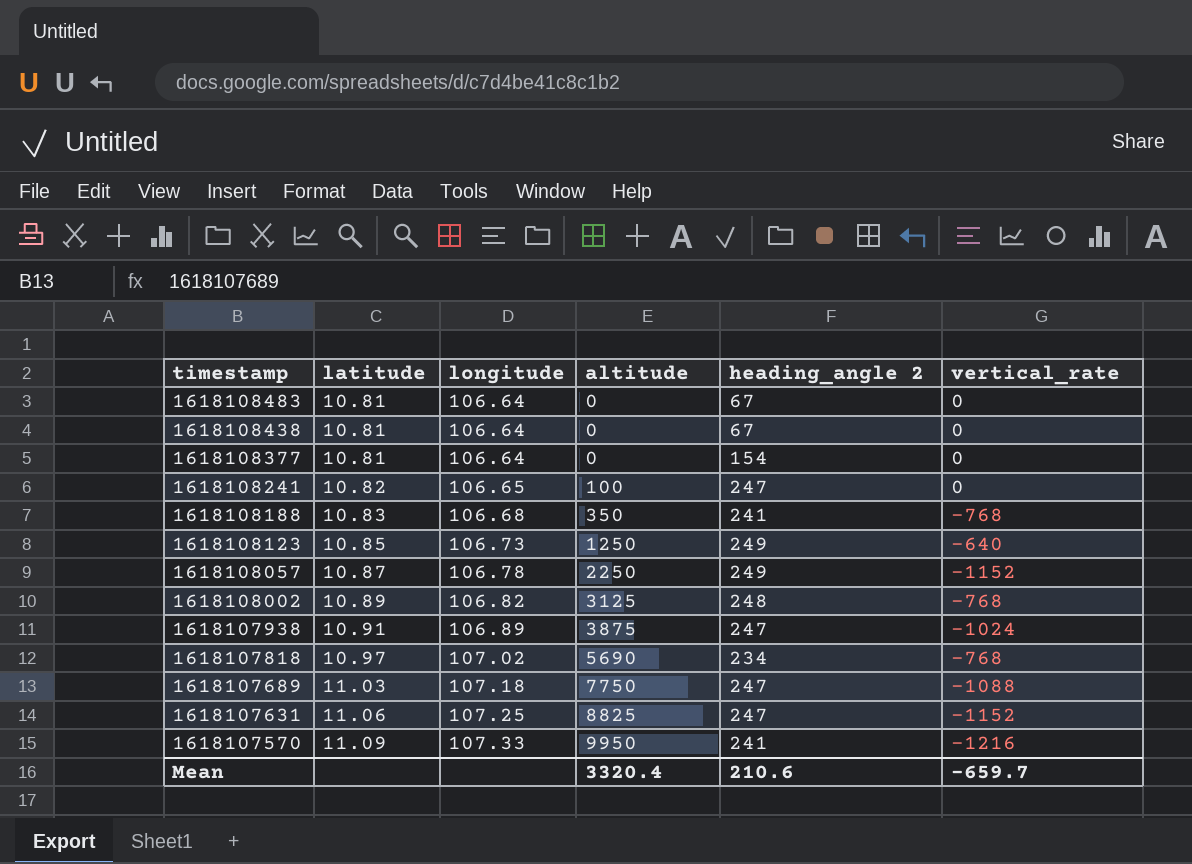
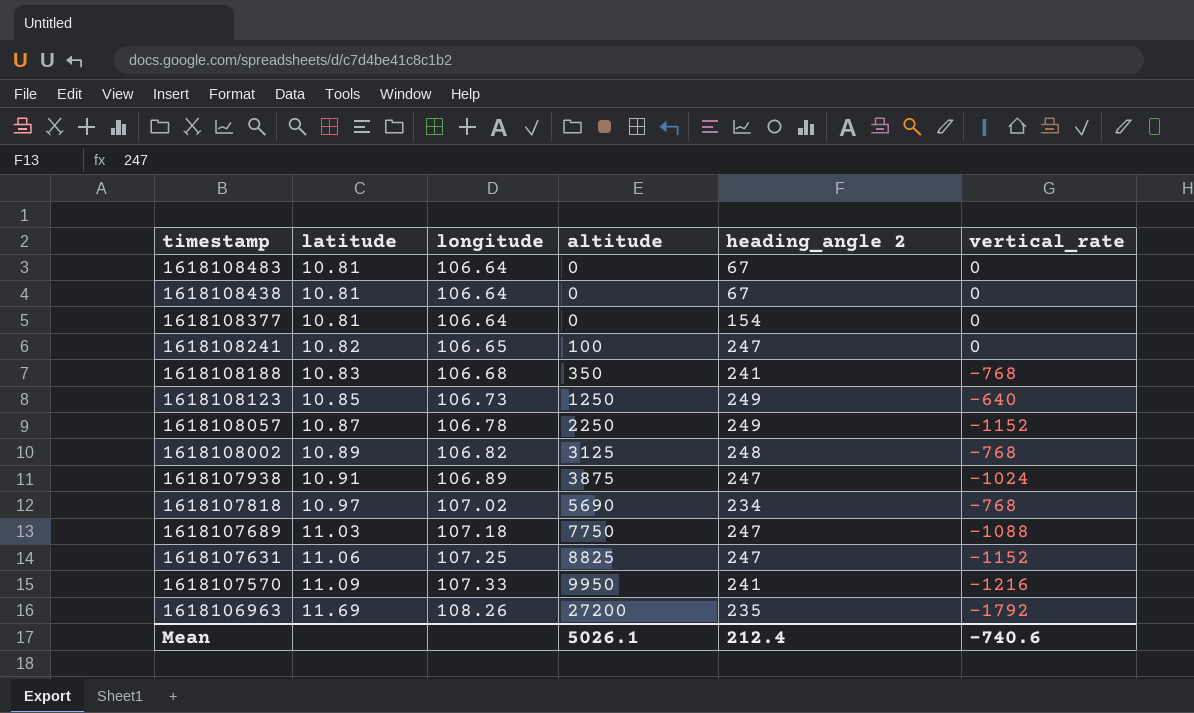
row 1618106963: none -> 11.69 | 108.26 | 27200 | 235 | -1792
Mean | altitude: 3320.4 -> 5026.1
Mean | heading_angle 2: 210.6 -> 212.4
Mean | vertical_rate: -659.7 -> -740.6

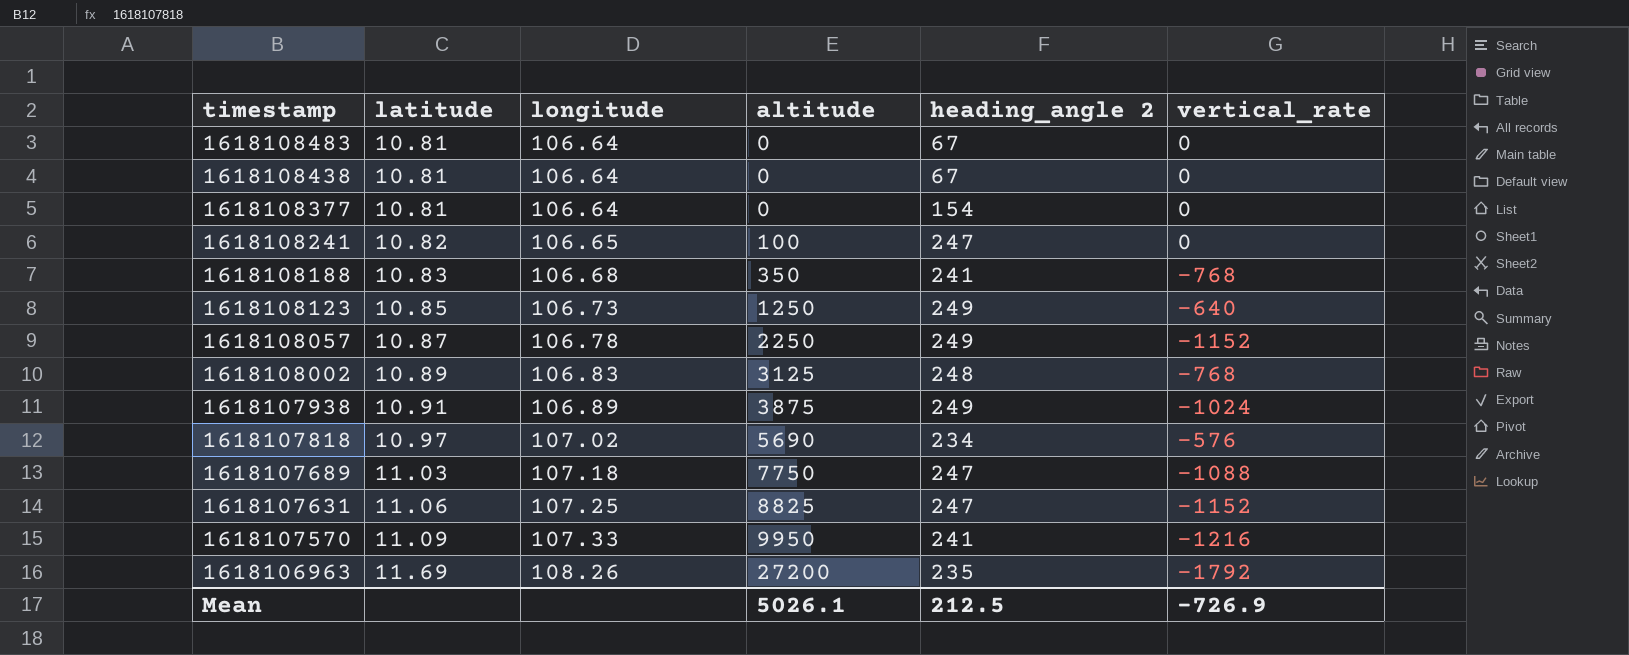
1618108002 | longitude: 106.82 -> 106.83
1618107938 | heading_angle 2: 247 -> 249
1618107818 | vertical_rate: -768 -> -576
Mean | heading_angle 2: 212.4 -> 212.5
Mean | vertical_rate: -740.6 -> -726.9

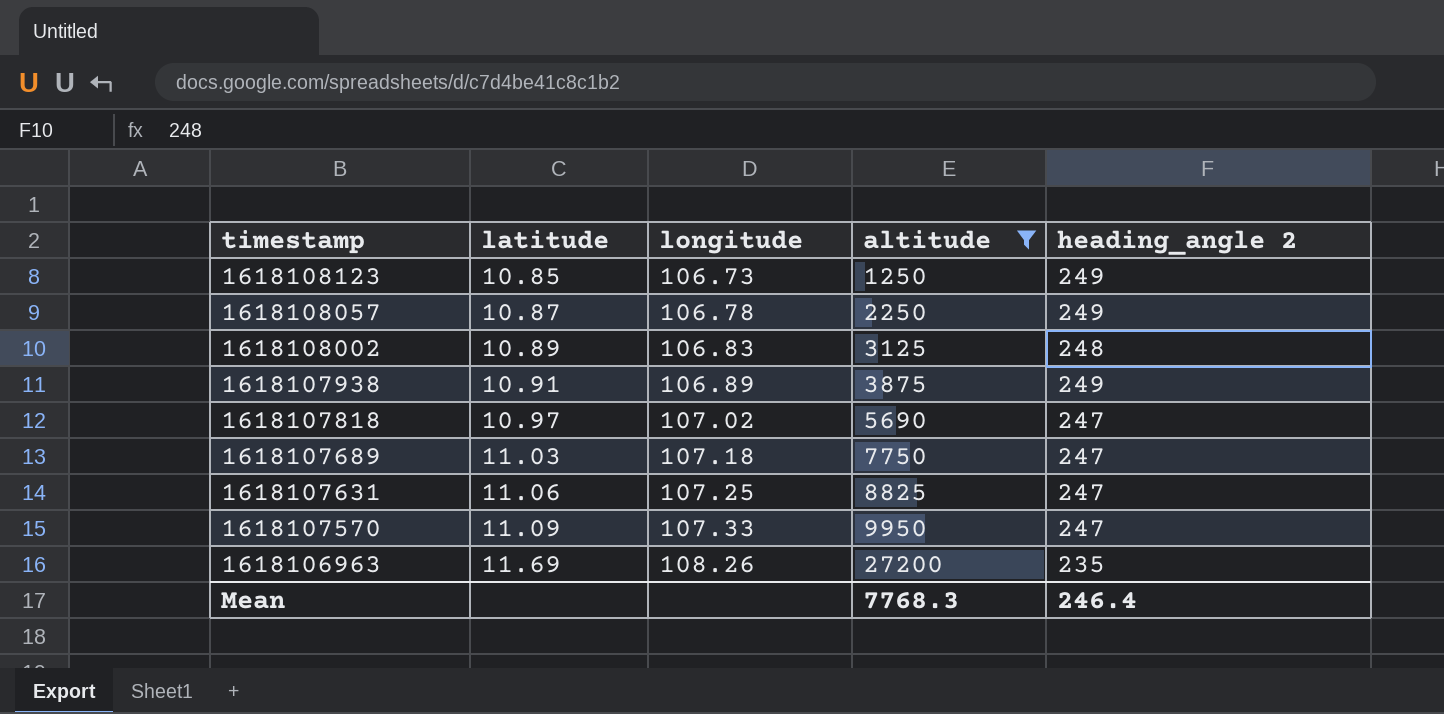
filter: none -> altitude >= 1250
column vertical_rate | position: 6 -> none
1618107818 | heading_angle 2: 234 -> 247
1618107570 | heading_angle 2: 241 -> 247
Mean | altitude: 5026.1 -> 7768.3
Mean | heading_angle 2: 212.5 -> 246.4

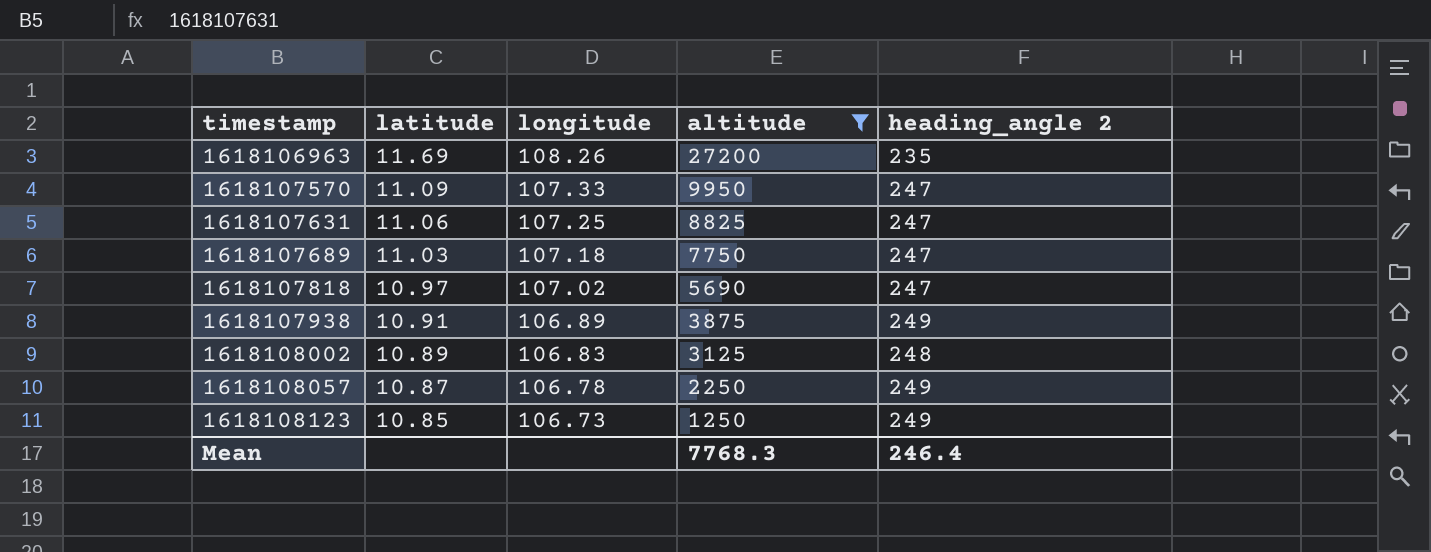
row order: timestamp descending -> timestamp ascending

